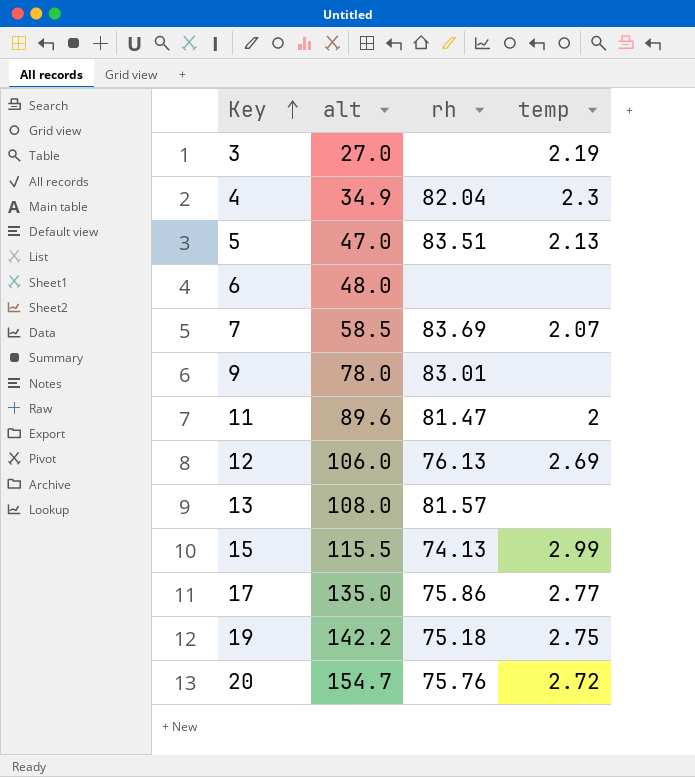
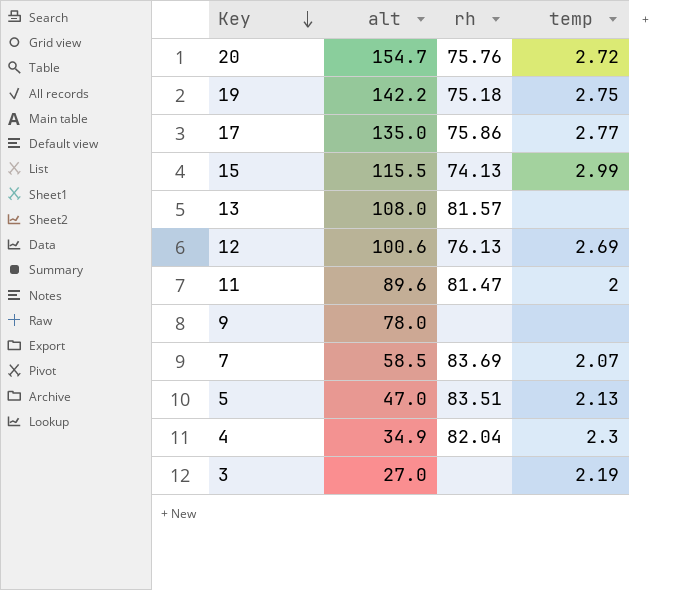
row order: Key ascending -> Key descending
row 6: 48.0 | none | none -> none
12 | alt: 106.0 -> 100.6
9 | rh: 83.01 -> none

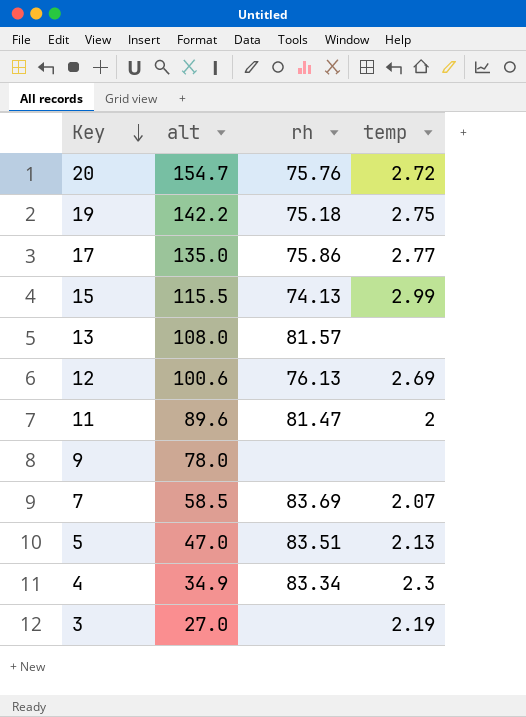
4 | rh: 82.04 -> 83.34

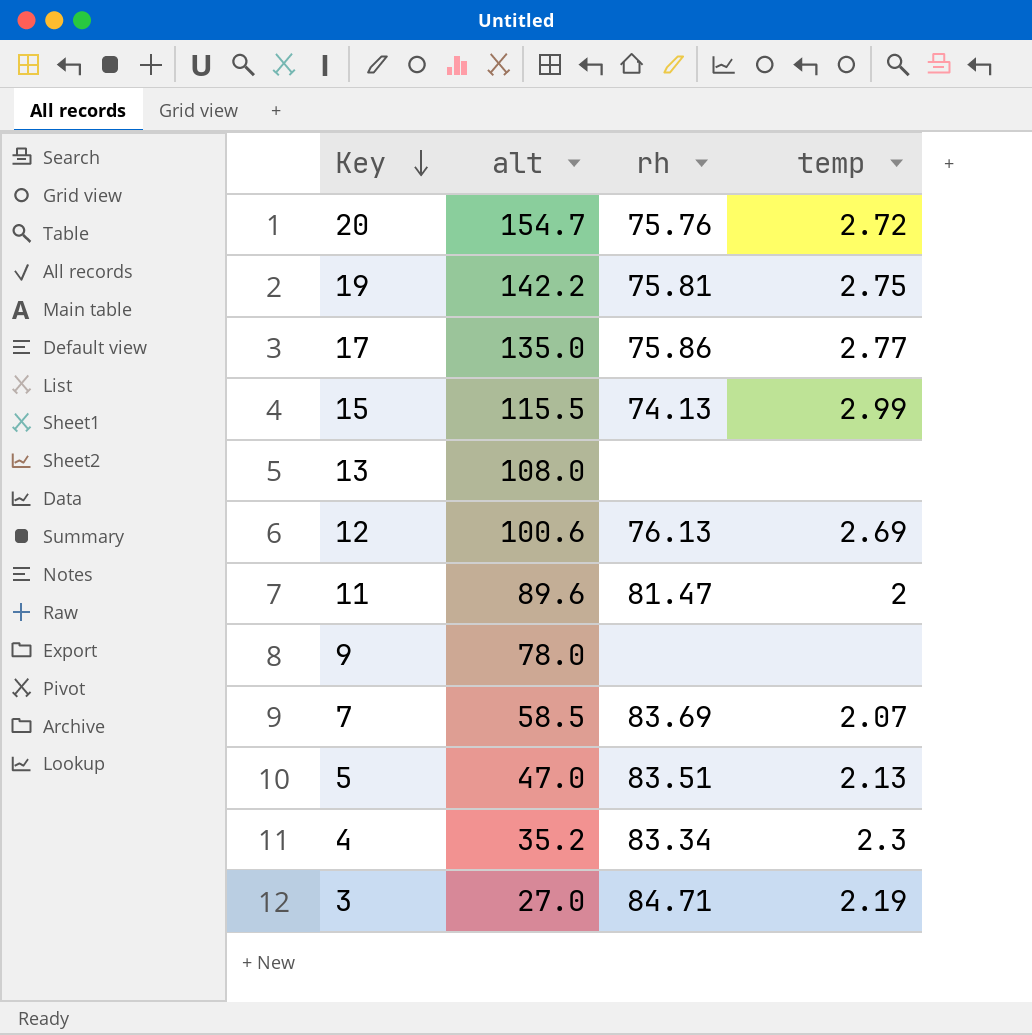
19 | rh: 75.18 -> 75.81
13 | rh: 81.57 -> none
4 | alt: 34.9 -> 35.2
3 | rh: none -> 84.71

